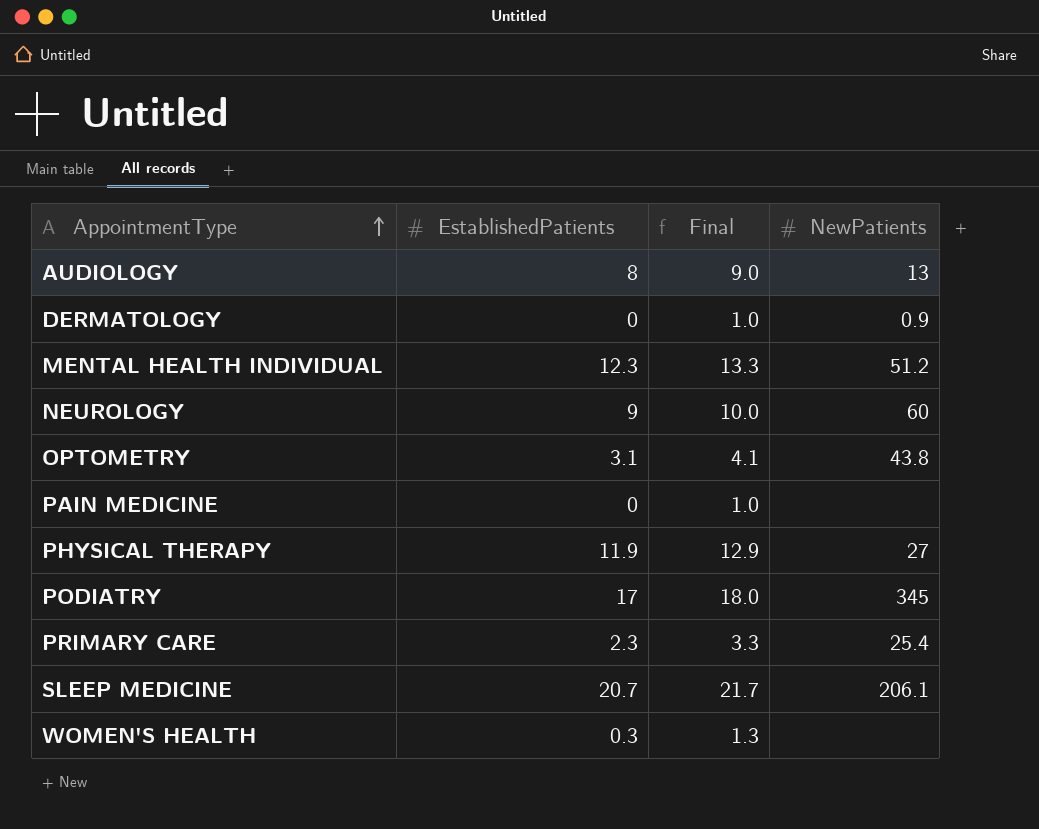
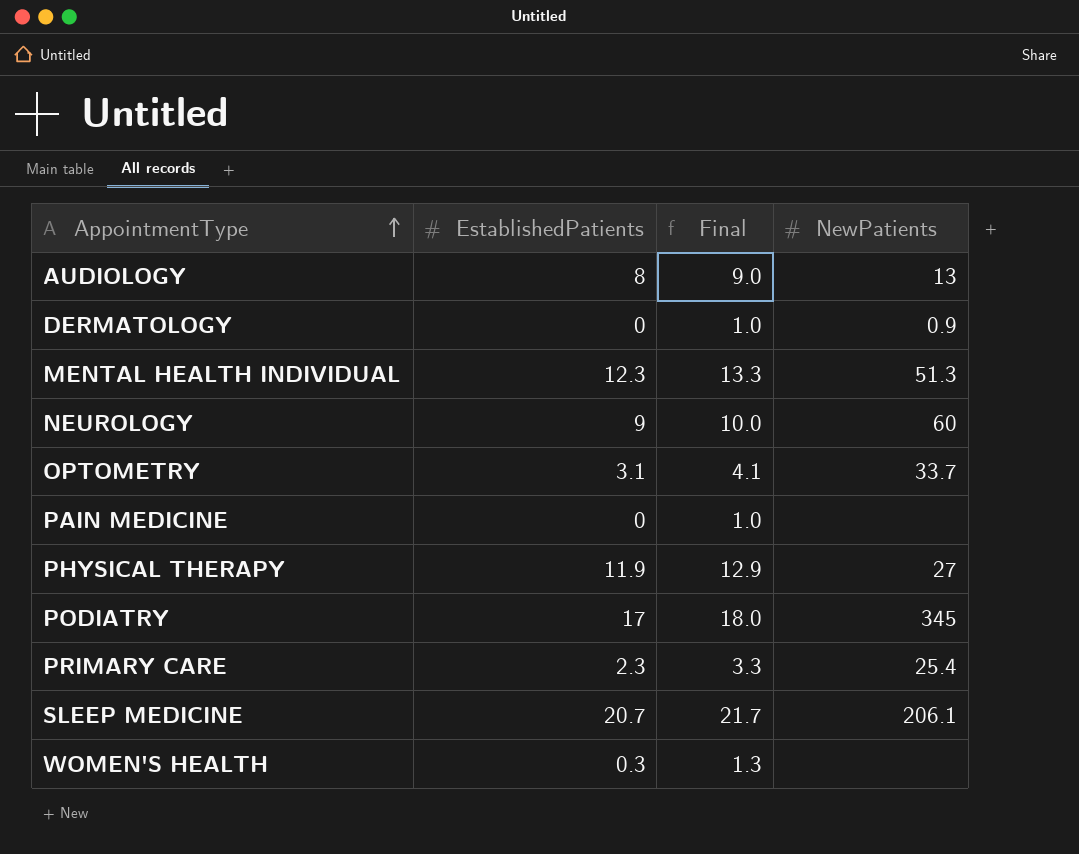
MENTAL HEALTH INDIVIDUAL | NewPatients: 51.2 -> 51.3
OPTOMETRY | NewPatients: 43.8 -> 33.7

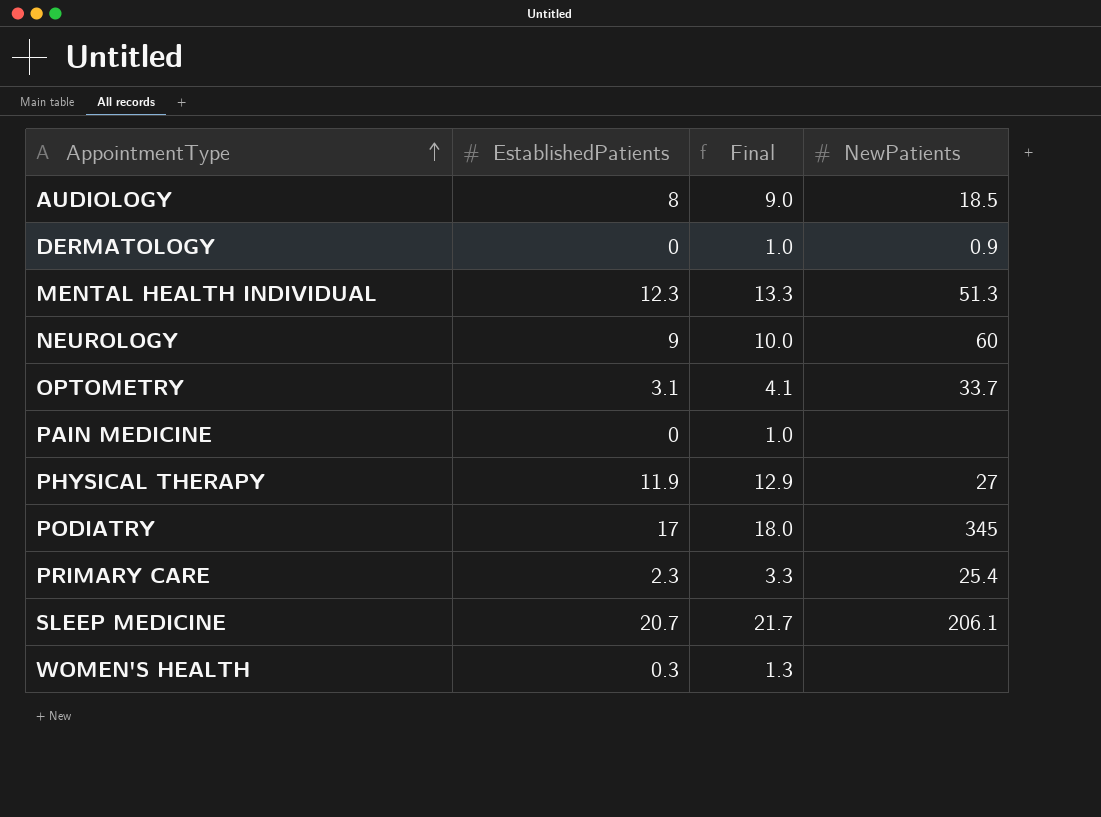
AUDIOLOGY | NewPatients: 13 -> 18.5

